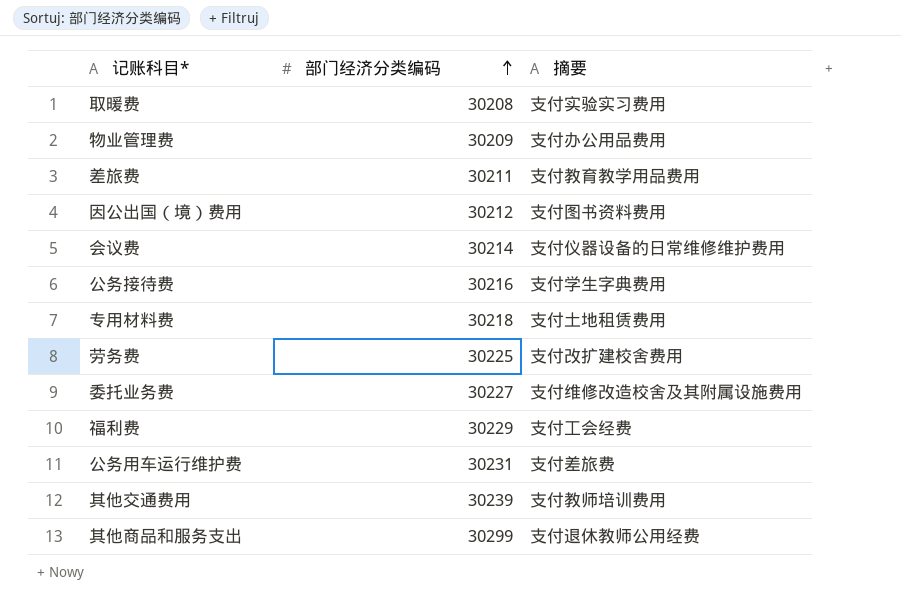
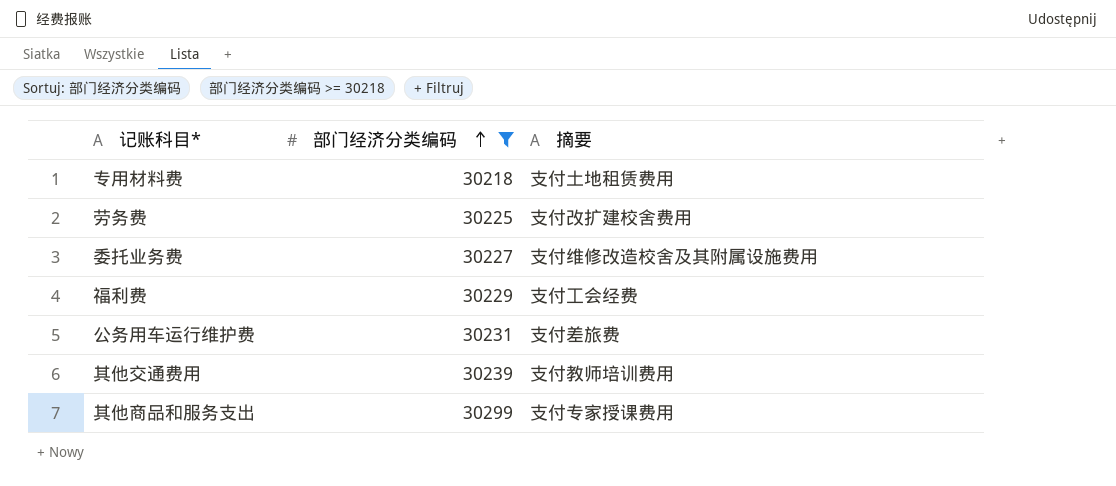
filter: none -> 部门经济分类编码 >= 30218
其他商品和服务支出 | 摘要: 支付退休教师公用经费 -> 支付专家授课费用

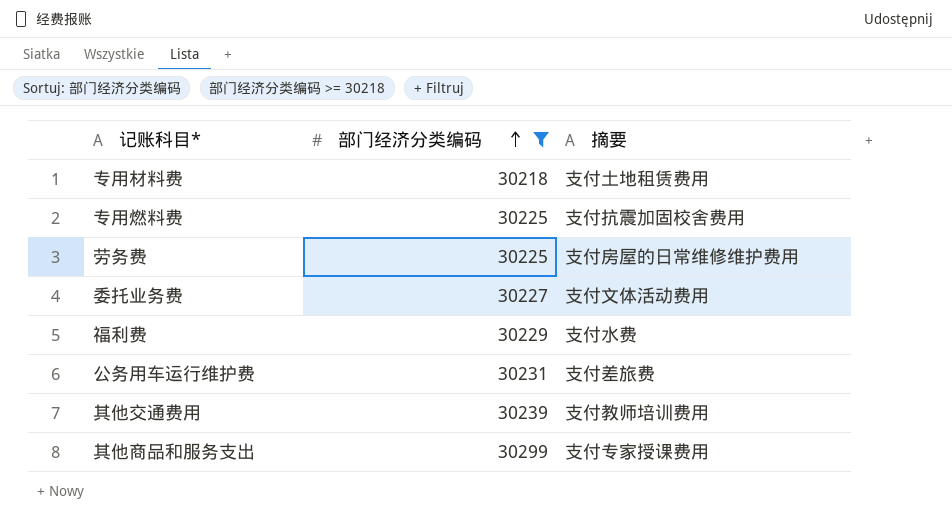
row 专用燃料费: none -> 30225 | 支付抗震加固校舍费用
劳务费 | 摘要: 支付改扩建校舍费用 -> 支付房屋的日常维修维护费用
委托业务费 | 摘要: 支付维修改造校舍及其附属设施费用 -> 支付文体活动费用
福利费 | 摘要: 支付工会经费 -> 支付水费

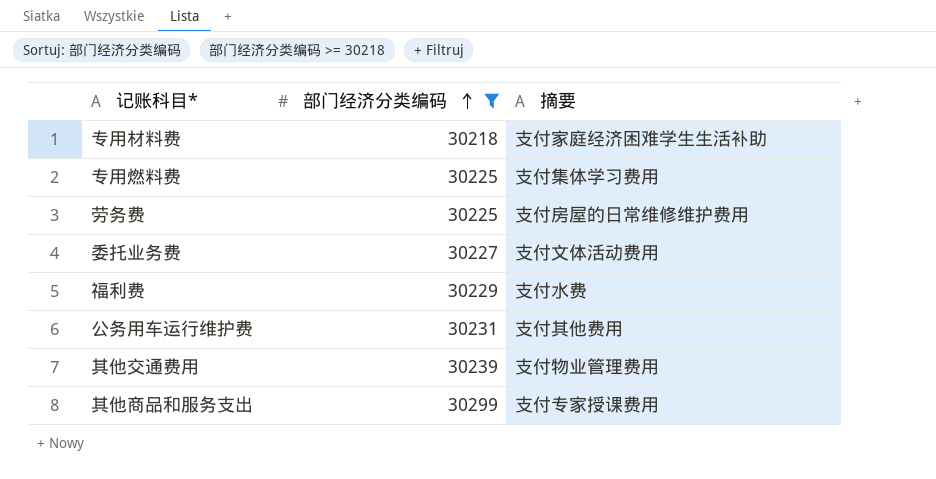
专用材料费 | 摘要: 支付土地租赁费用 -> 支付家庭经济困难学生生活补助
专用燃料费 | 摘要: 支付抗震加固校舍费用 -> 支付集体学习费用
公务用车运行维护费 | 摘要: 支付差旅费 -> 支付其他费用
其他交通费用 | 摘要: 支付教师培训费用 -> 支付物业管理费用

